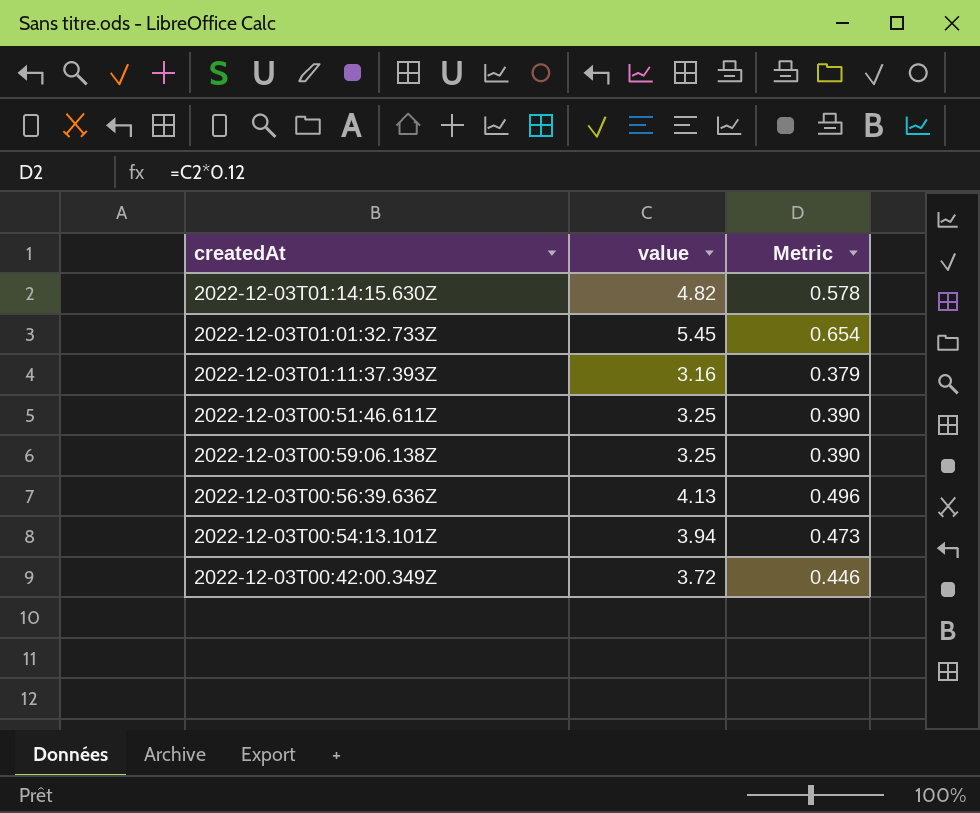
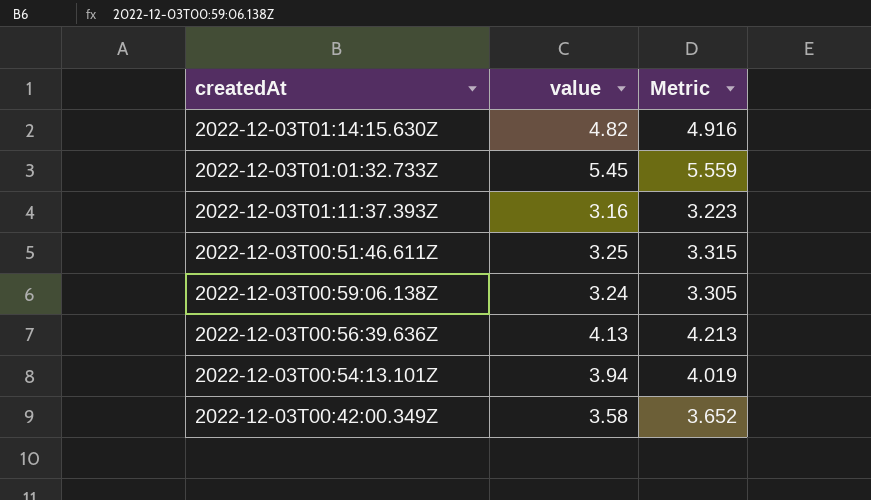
column Metric | formula: [value] * 0.12 -> [value] * 1.02
2022-12-03T00:59:06.138Z | value: 3.25 -> 3.24
2022-12-03T00:42:00.349Z | value: 3.72 -> 3.58

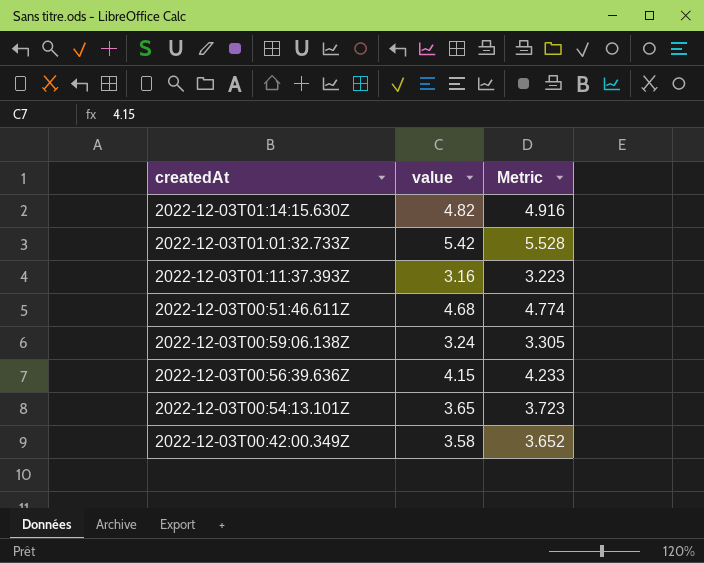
2022-12-03T01:01:32.733Z | value: 5.45 -> 5.42
2022-12-03T01:01:32.733Z | Metric: 5.559 -> 5.528
2022-12-03T00:51:46.611Z | value: 3.25 -> 4.68
2022-12-03T00:51:46.611Z | Metric: 3.315 -> 4.774
2022-12-03T00:56:39.636Z | value: 4.13 -> 4.15
2022-12-03T00:56:39.636Z | Metric: 4.213 -> 4.233
2022-12-03T00:54:13.101Z | value: 3.94 -> 3.65
2022-12-03T00:54:13.101Z | Metric: 4.019 -> 3.723

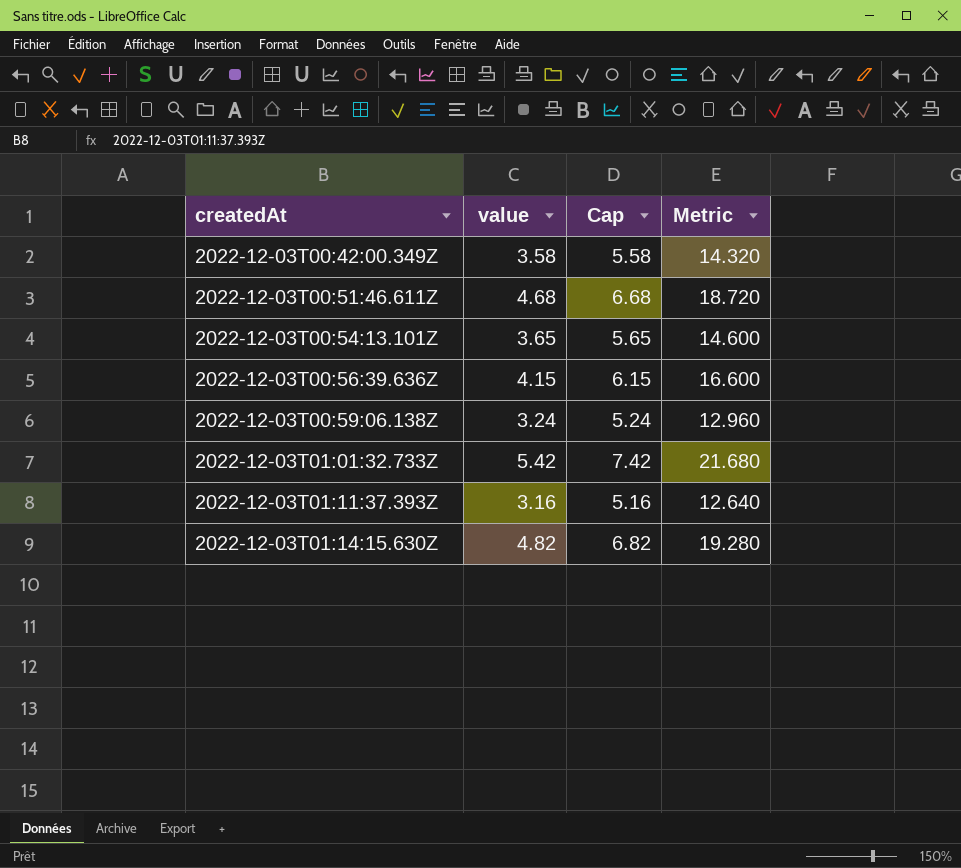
row order: none -> createdAt ascending
column Cap | formula: none -> [value] + 2
column Metric | formula: [value] * 1.02 -> [value] * 4

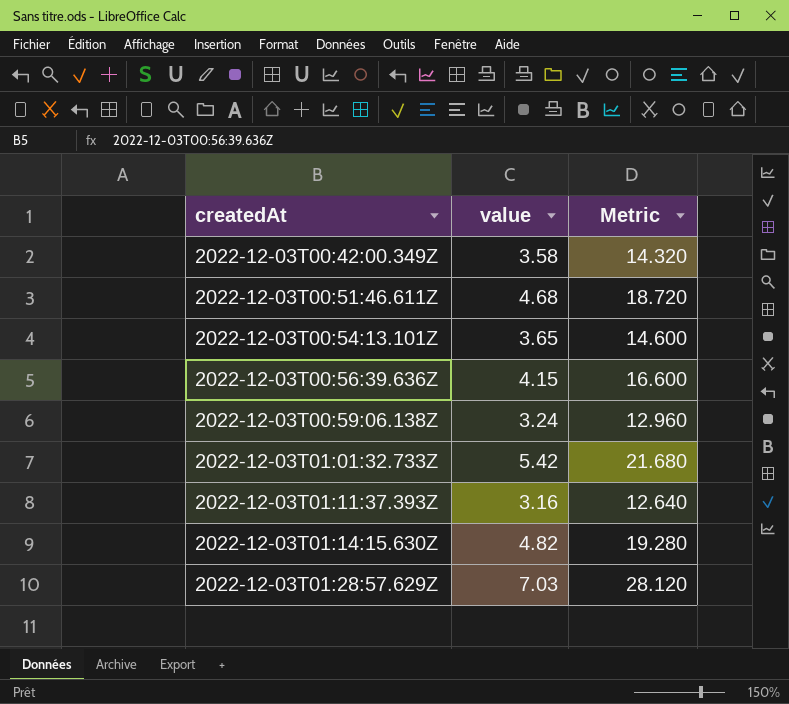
column Cap | formula: [value] + 2 -> none
row 2022-12-03T01:28:57.629Z: none -> 7.03 | 28.120

